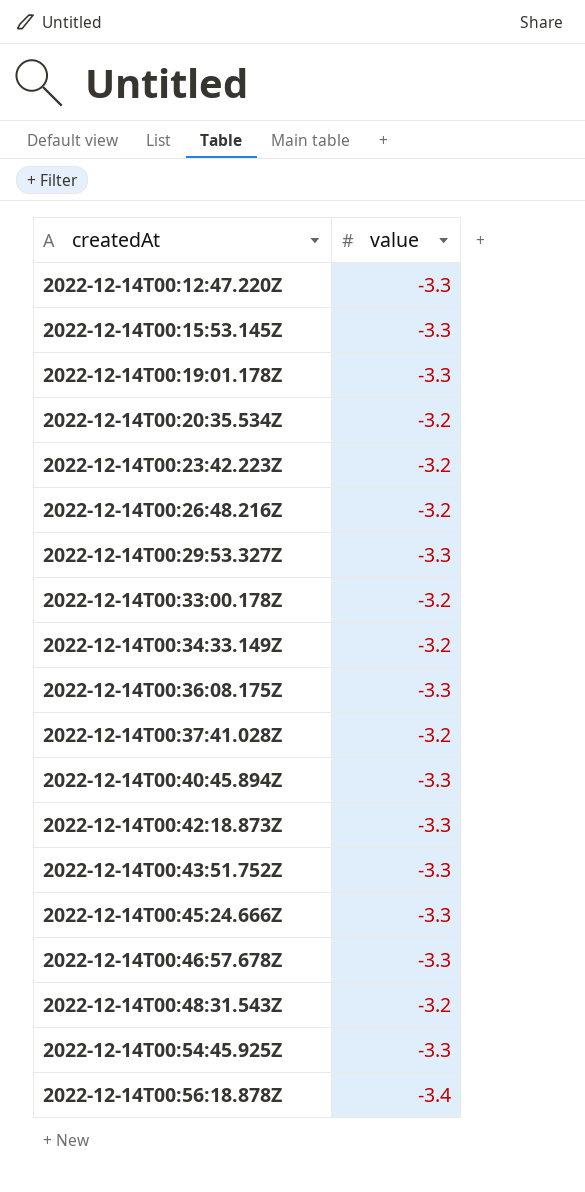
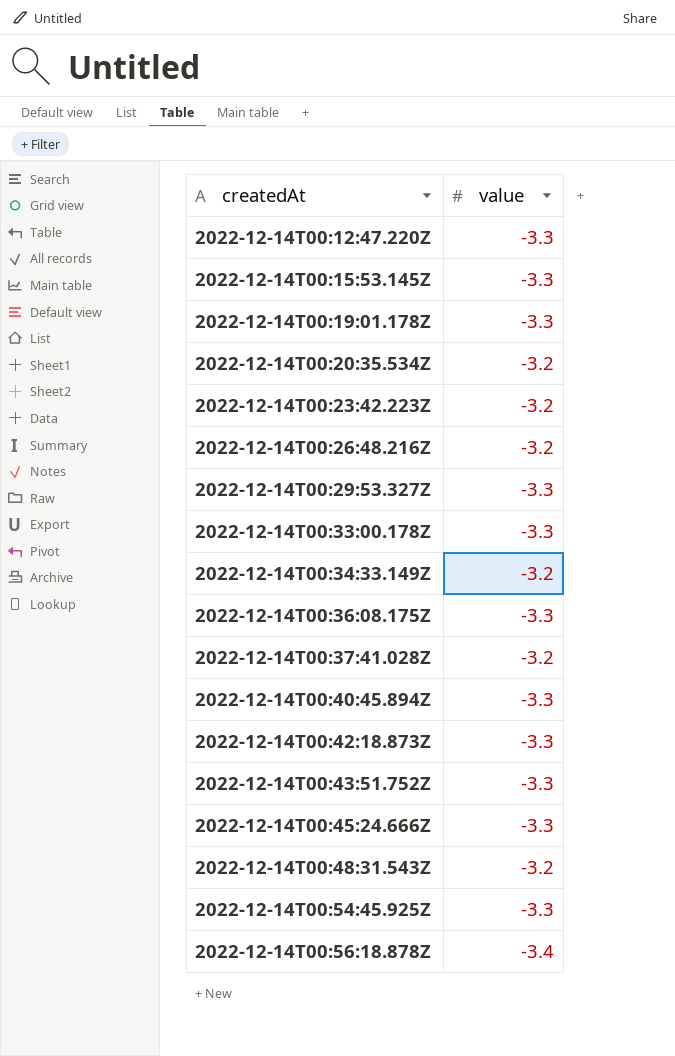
row 2022-12-14T00:46:57.678Z: -3.3 -> none
2022-12-14T00:33:00.178Z | value: -3.2 -> -3.3

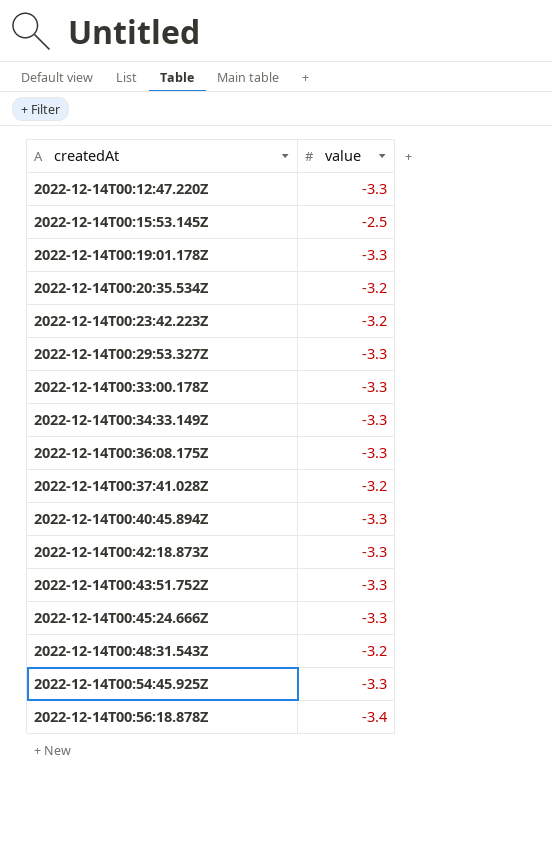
row 2022-12-14T00:26:48.216Z: -3.2 -> none
2022-12-14T00:15:53.145Z | value: -3.3 -> -2.5
2022-12-14T00:34:33.149Z | value: -3.2 -> -3.3

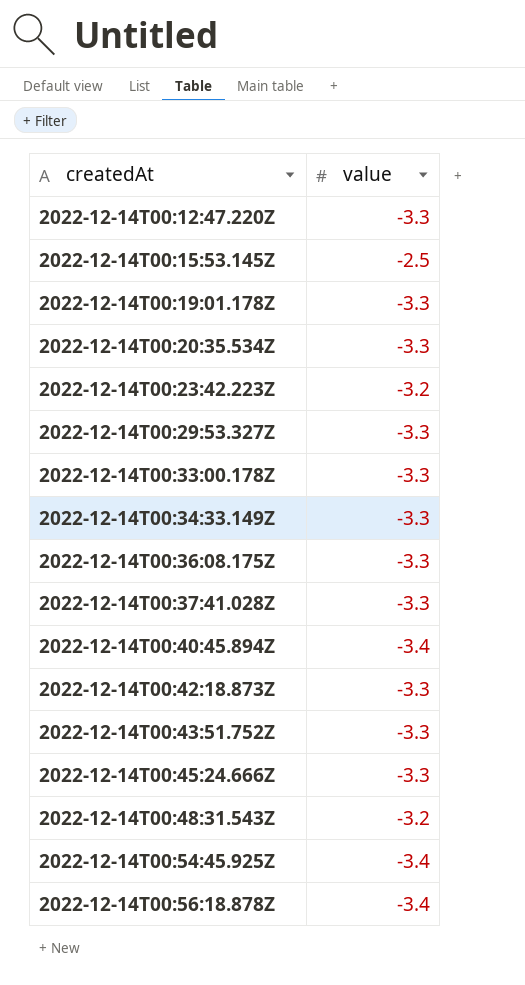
2022-12-14T00:20:35.534Z | value: -3.2 -> -3.3
2022-12-14T00:37:41.028Z | value: -3.2 -> -3.3
2022-12-14T00:40:45.894Z | value: -3.3 -> -3.4
2022-12-14T00:54:45.925Z | value: -3.3 -> -3.4

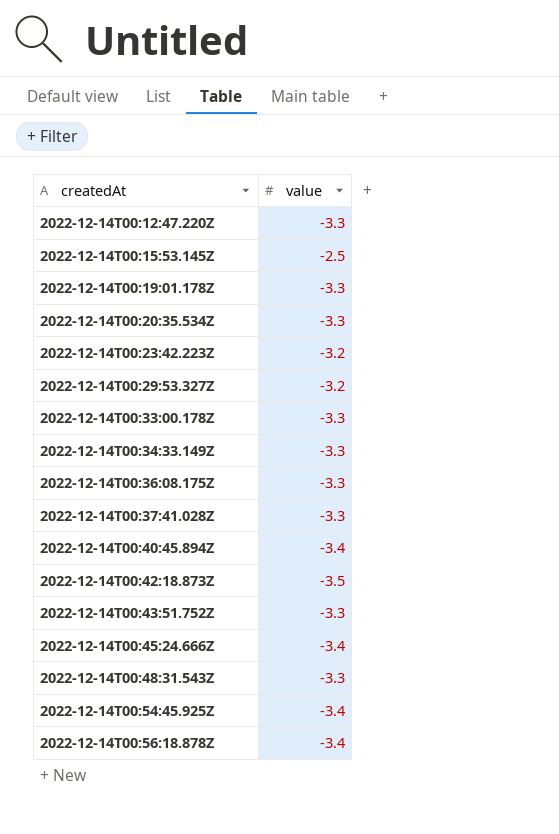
2022-12-14T00:29:53.327Z | value: -3.3 -> -3.2
2022-12-14T00:42:18.873Z | value: -3.3 -> -3.5
2022-12-14T00:45:24.666Z | value: -3.3 -> -3.4
2022-12-14T00:48:31.543Z | value: -3.2 -> -3.3

